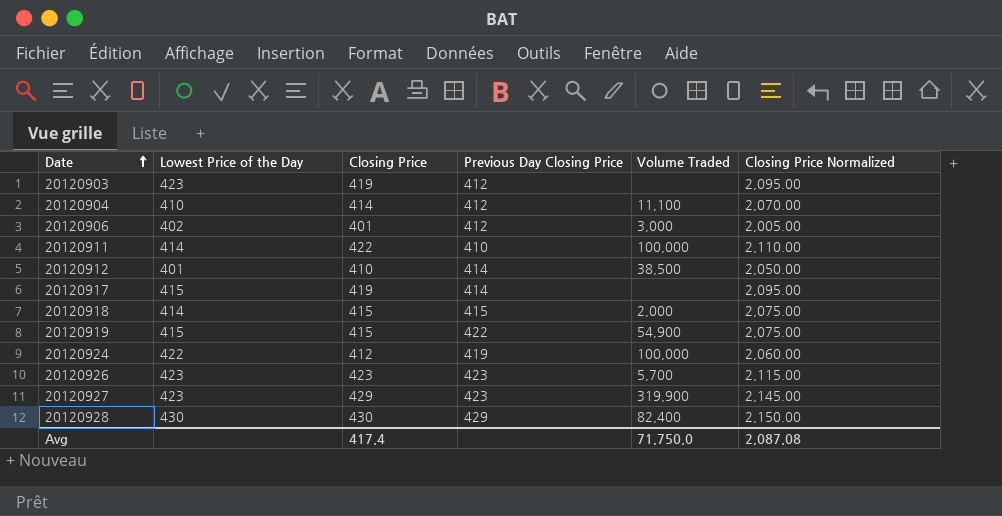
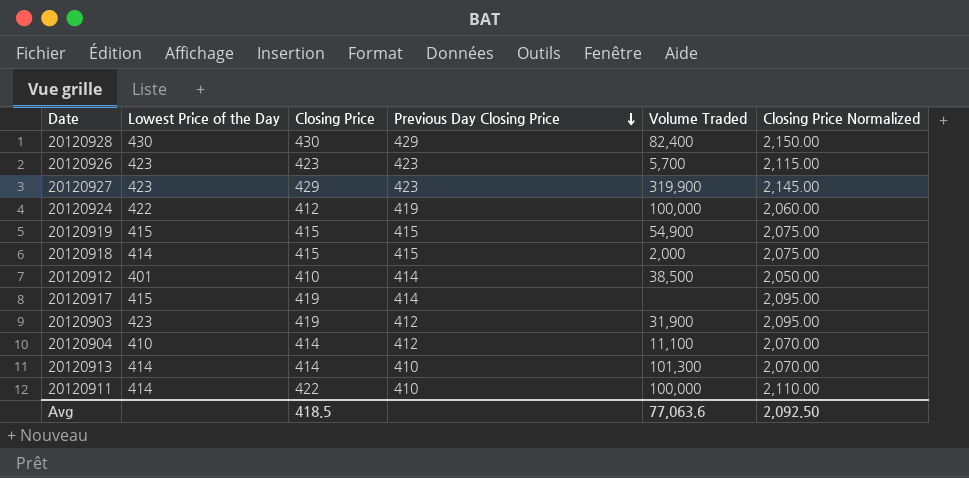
row order: Date ascending -> Previous Day Closing Price descending
row 20120906: 402 | 401 | 412 | 3,000 | 2,005.00 -> none
20120919 | Previous Day Closing Price: 422 -> 415
20120903 | Volume Traded: none -> 31,900
row 20120913: none -> 414 | 414 | 410 | 101,300 | 2,070.00
Avg | Closing Price: 417.4 -> 418.5
Avg | Volume Traded: 71,750.0 -> 77,063.6
Avg | Closing Price Normalized: 2,087.08 -> 2,092.50

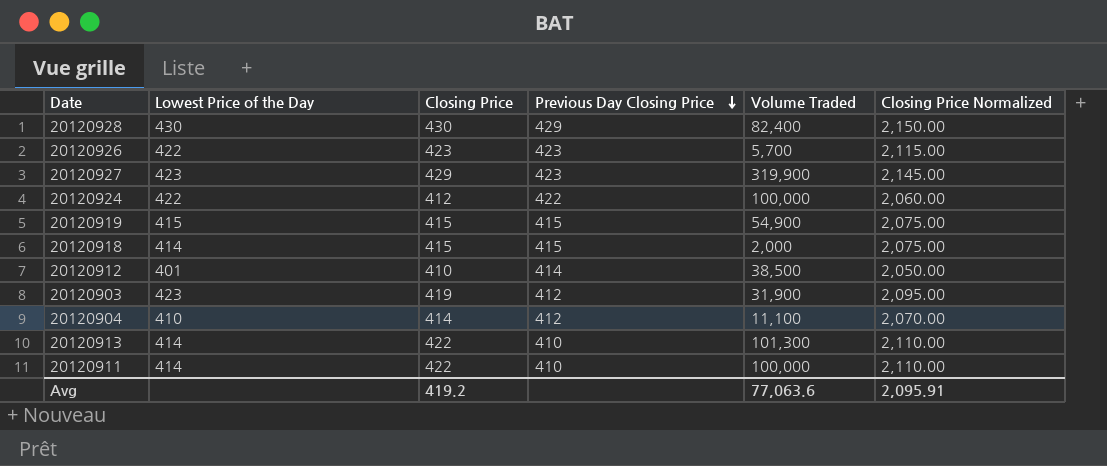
row 20120917: 415 | 419 | 414 | none | 2,095.00 -> none
20120926 | Lowest Price of the Day: 423 -> 422
20120924 | Previous Day Closing Price: 419 -> 422
20120913 | Closing Price: 414 -> 422
20120913 | Closing Price Normalized: 2,070.00 -> 2,110.00
Avg | Closing Price: 418.5 -> 419.2
Avg | Closing Price Normalized: 2,092.50 -> 2,095.91

